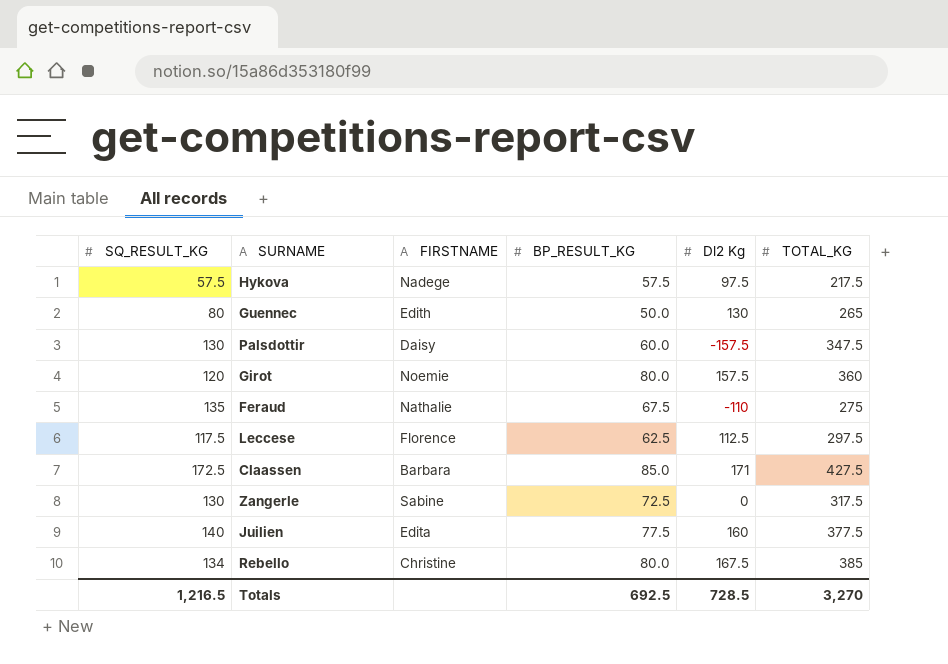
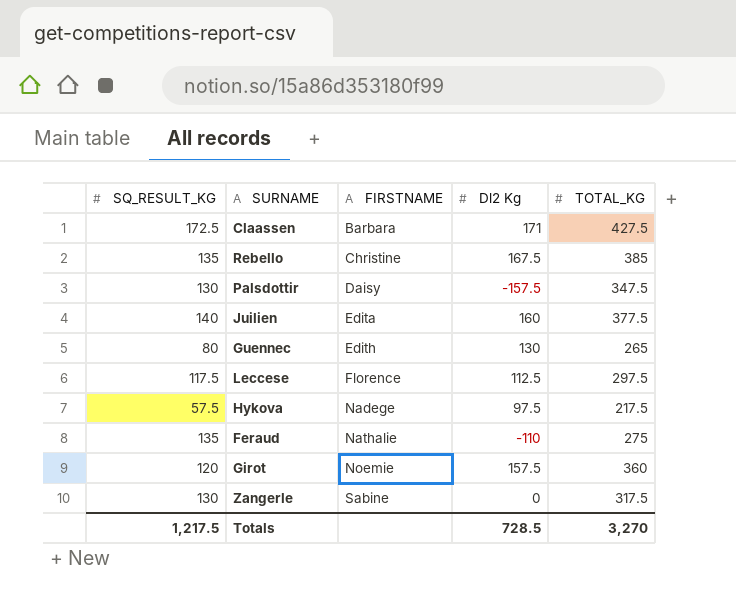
row order: none -> FIRSTNAME ascending
column BP_RESULT_KG | position: 4 -> none
Rebello | SQ_RESULT_KG: 134 -> 135
Totals | SQ_RESULT_KG: 1,216.5 -> 1,217.5

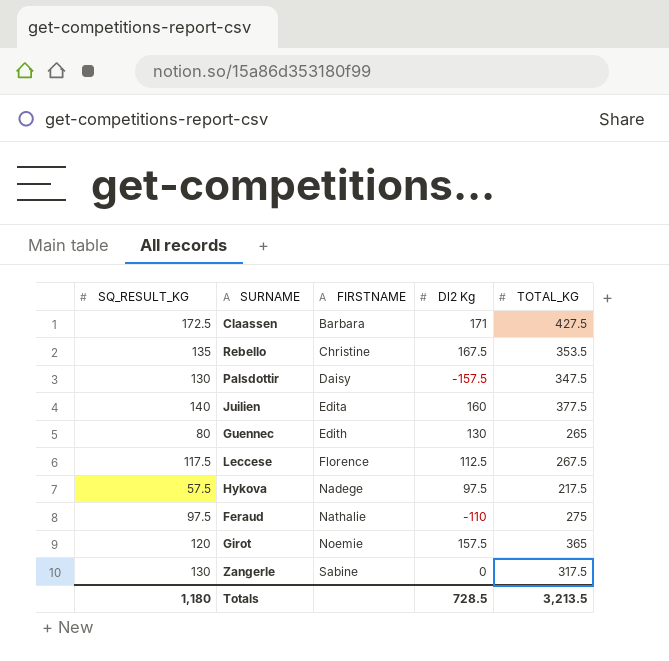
Rebello | TOTAL_KG: 385 -> 353.5
Leccese | TOTAL_KG: 297.5 -> 267.5
Feraud | SQ_RESULT_KG: 135 -> 97.5
Girot | TOTAL_KG: 360 -> 365
Totals | SQ_RESULT_KG: 1,217.5 -> 1,180
Totals | TOTAL_KG: 3,270 -> 3,213.5

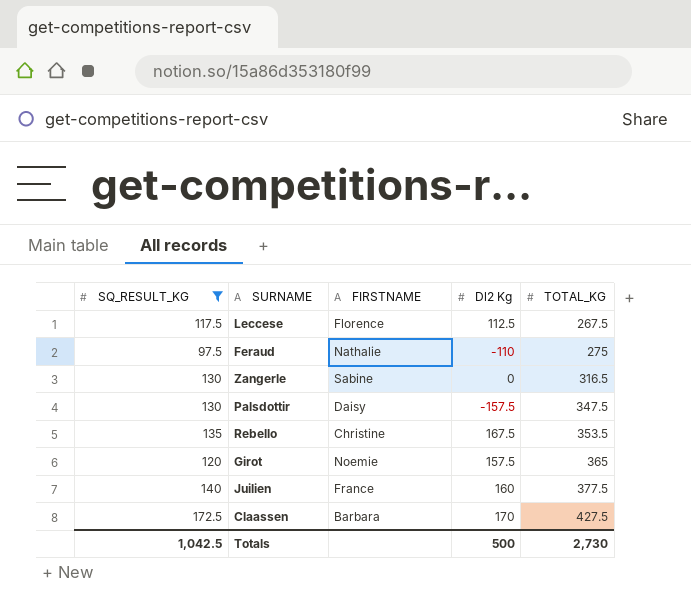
filter: none -> SQ_RESULT_KG >= 97.5
row order: FIRSTNAME ascending -> TOTAL_KG ascending
Zangerle | TOTAL_KG: 317.5 -> 316.5
Juilien | FIRSTNAME: Edita -> France
Claassen | Dl2 Kg: 171 -> 170
Totals | SQ_RESULT_KG: 1,180 -> 1,042.5
Totals | Dl2 Kg: 728.5 -> 500
Totals | TOTAL_KG: 3,213.5 -> 2,730

